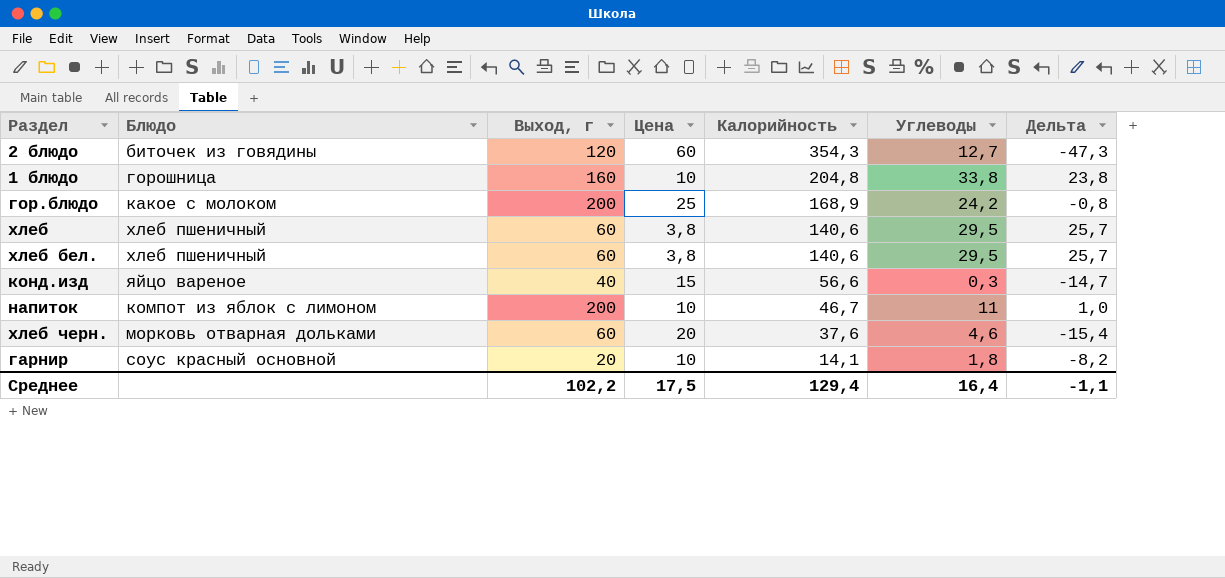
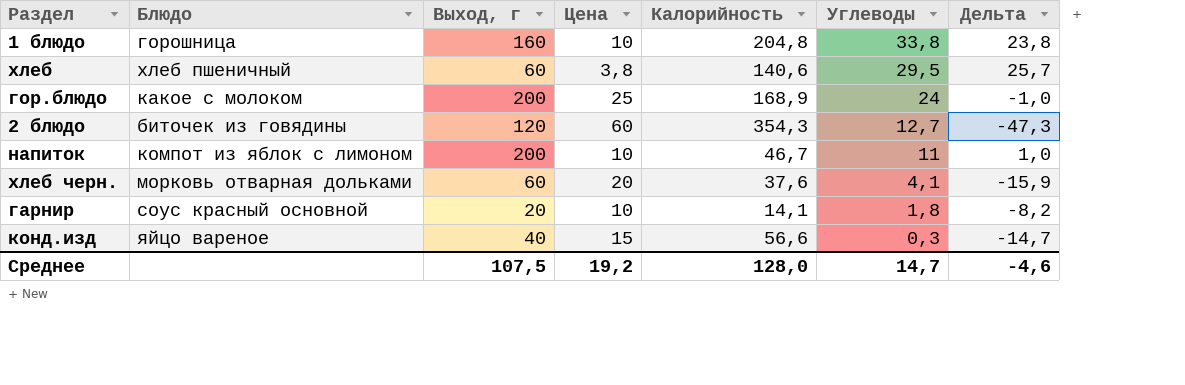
row order: Калорийность descending -> Углеводы descending
row хлеб бел.: хлеб пшеничный | 60 | 3,8 | 140,6 | 29,5 | 25,7 -> none
гор.блюдо | Углеводы: 24,2 -> 24
гор.блюдо | Дельта: -0,8 -> -1,0
хлеб черн. | Углеводы: 4,6 -> 4,1
хлеб черн. | Дельта: -15,4 -> -15,9
Среднее | Выход, г: 102,2 -> 107,5
Среднее | Цена: 17,5 -> 19,2
Среднее | Калорийность: 129,4 -> 128,0
Среднее | Углеводы: 16,4 -> 14,7
Среднее | Дельта: -1,1 -> -4,6

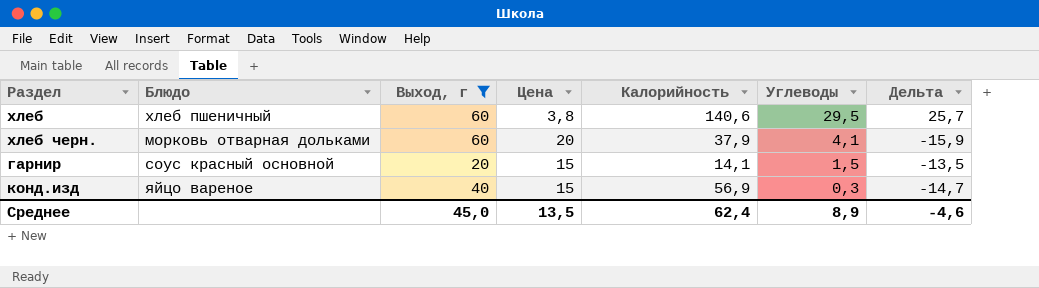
filter: none -> Выход, г <= 60
хлеб черн. | Калорийность: 37,6 -> 37,9
гарнир | Цена: 10 -> 15
гарнир | Углеводы: 1,8 -> 1,5
гарнир | Дельта: -8,2 -> -13,5
конд.изд | Калорийность: 56,6 -> 56,9
Среднее | Выход, г: 107,5 -> 45,0
Среднее | Цена: 19,2 -> 13,5
Среднее | Калорийность: 128,0 -> 62,4
Среднее | Углеводы: 14,7 -> 8,9

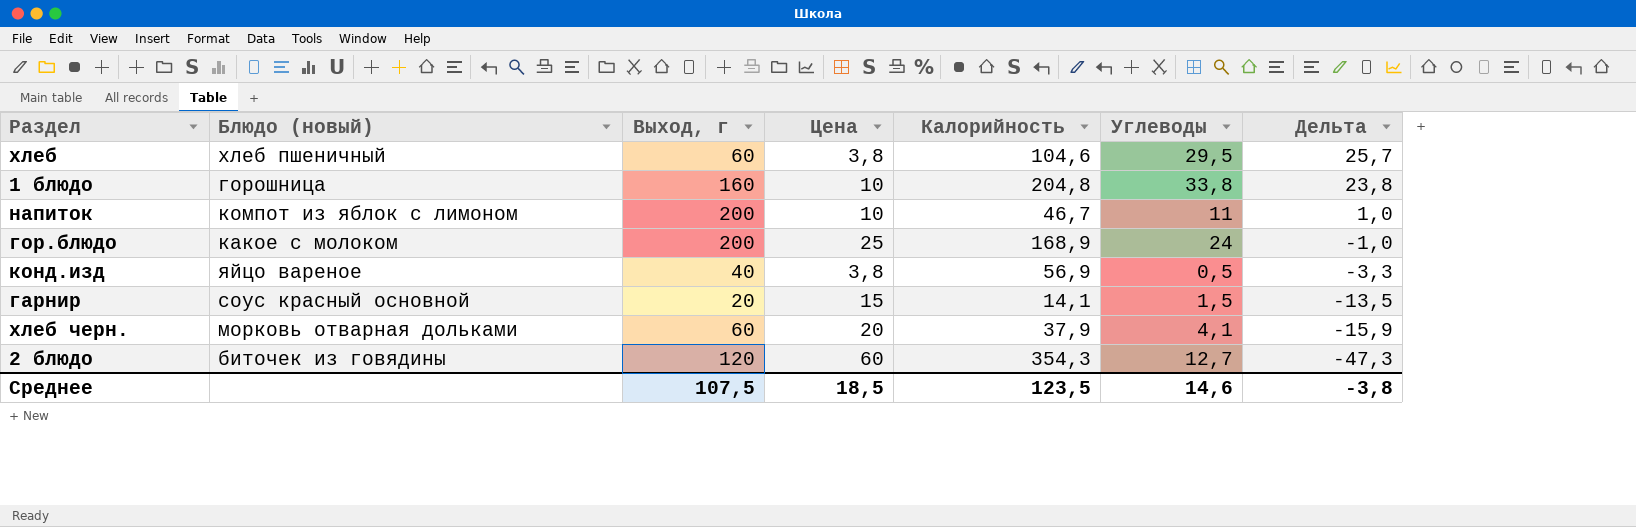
filter: Выход, г <= 60 -> none
row order: Углеводы descending -> Дельта descending
column name: Блюдо -> Блюдо (новый)
хлеб | Калорийность: 140,6 -> 104,6
конд.изд | Цена: 15 -> 3,8
конд.изд | Углеводы: 0,3 -> 0,5
конд.изд | Дельта: -14,7 -> -3,3
Среднее | Выход, г: 45,0 -> 107,5
Среднее | Цена: 13,5 -> 18,5
Среднее | Калорийность: 62,4 -> 123,5
Среднее | Углеводы: 8,9 -> 14,6
Среднее | Дельта: -4,6 -> -3,8

